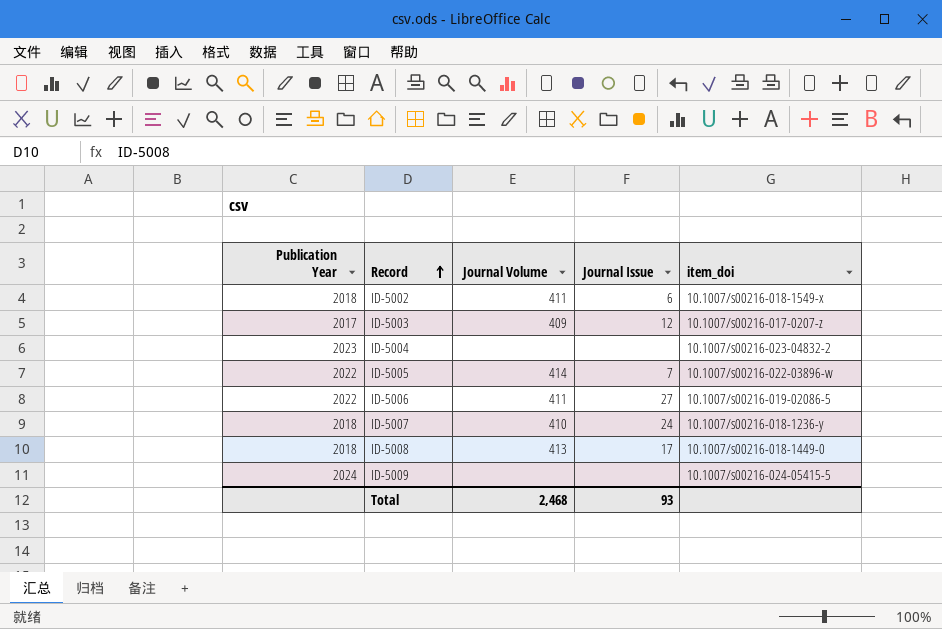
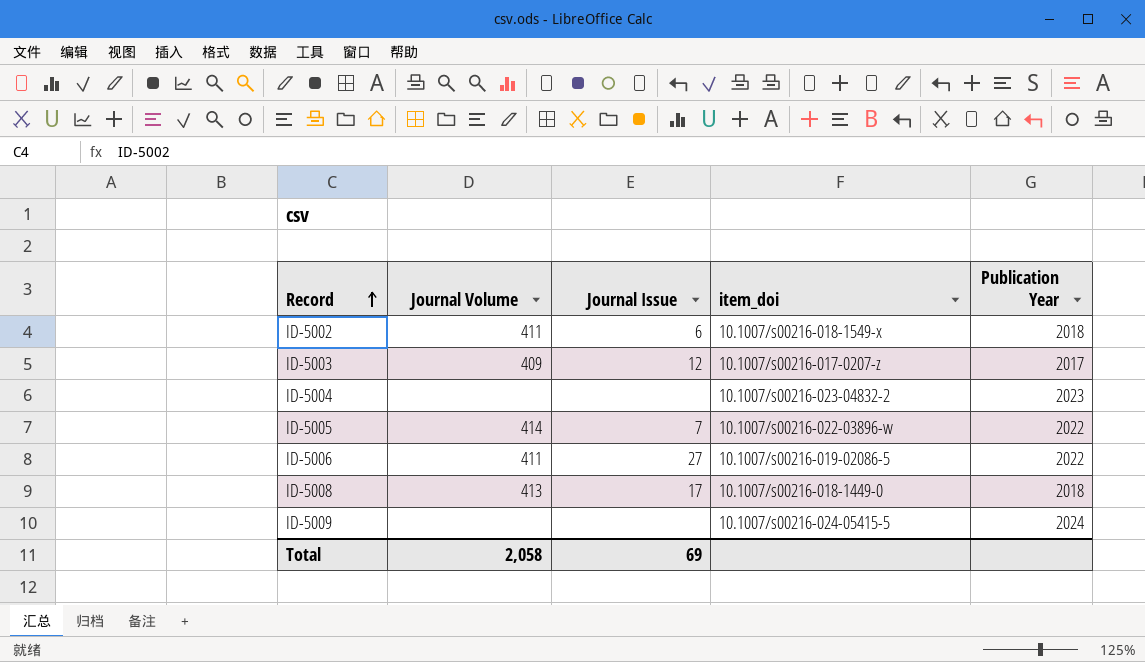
column Publication Year | position: 1 -> 5
row ID-5007: 2018 | 410 | 24 | 10.1007/s00216-018-1236-y -> none
Total | Journal Volume: 2,468 -> 2,058
Total | Journal Issue: 93 -> 69

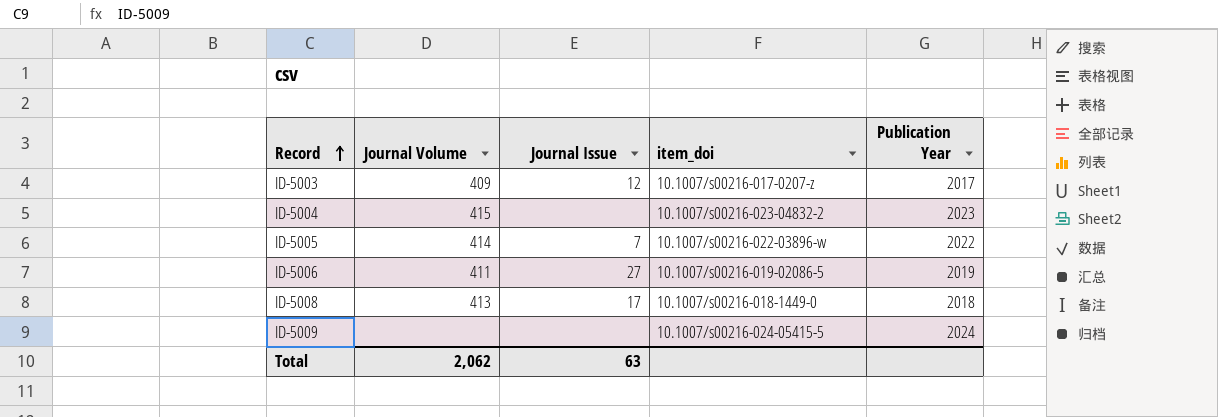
row ID-5002: 411 | 6 | 10.1007/s00216-018-1549-x | 2018 -> none
ID-5004 | Journal Volume: none -> 415
ID-5006 | Publication Year: 2022 -> 2019
Total | Journal Volume: 2,058 -> 2,062
Total | Journal Issue: 69 -> 63

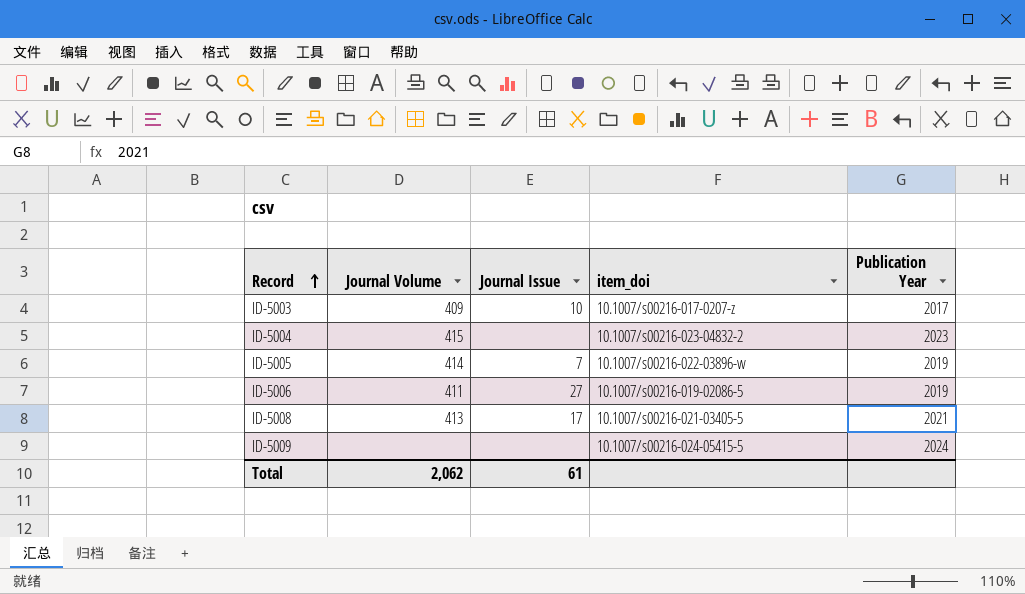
ID-5003 | Journal Issue: 12 -> 10
ID-5005 | Publication Year: 2022 -> 2019
ID-5008 | item_doi: 10.1007/s00216-018-1449-0 -> 10.1007/s00216-021-03405-5
ID-5008 | Publication Year: 2018 -> 2021
Total | Journal Issue: 63 -> 61

